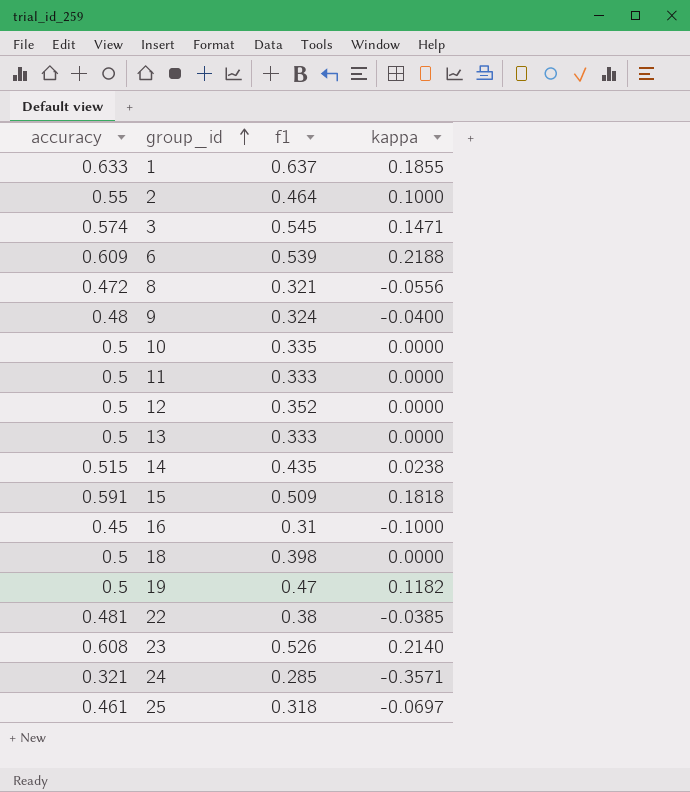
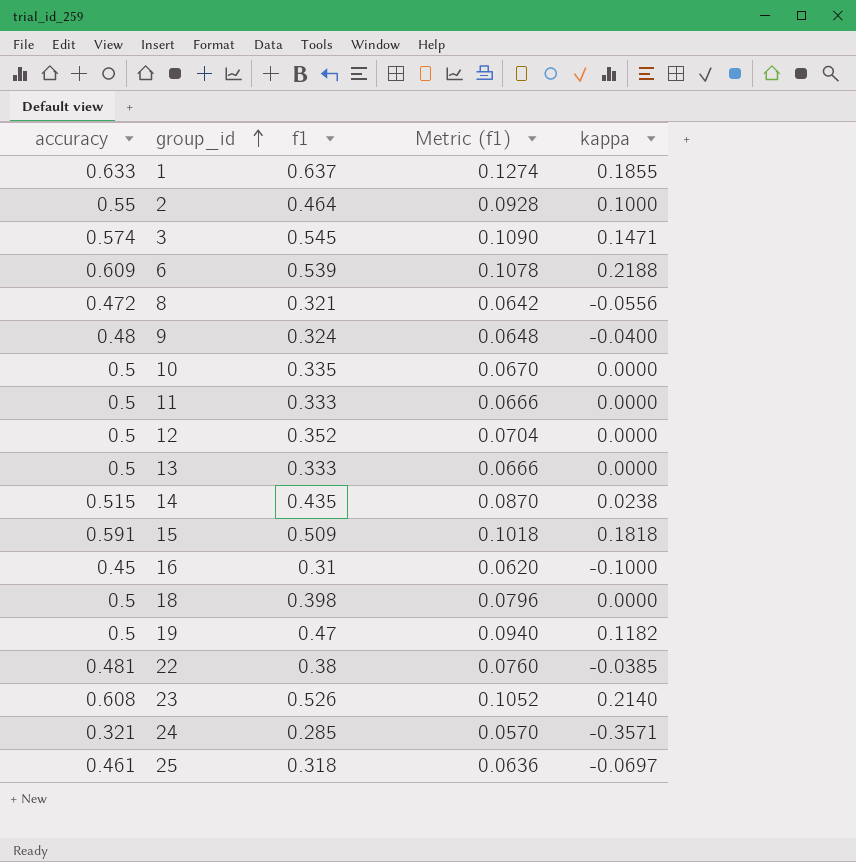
column Metric (f1) | formula: none -> [f1] * 0.2

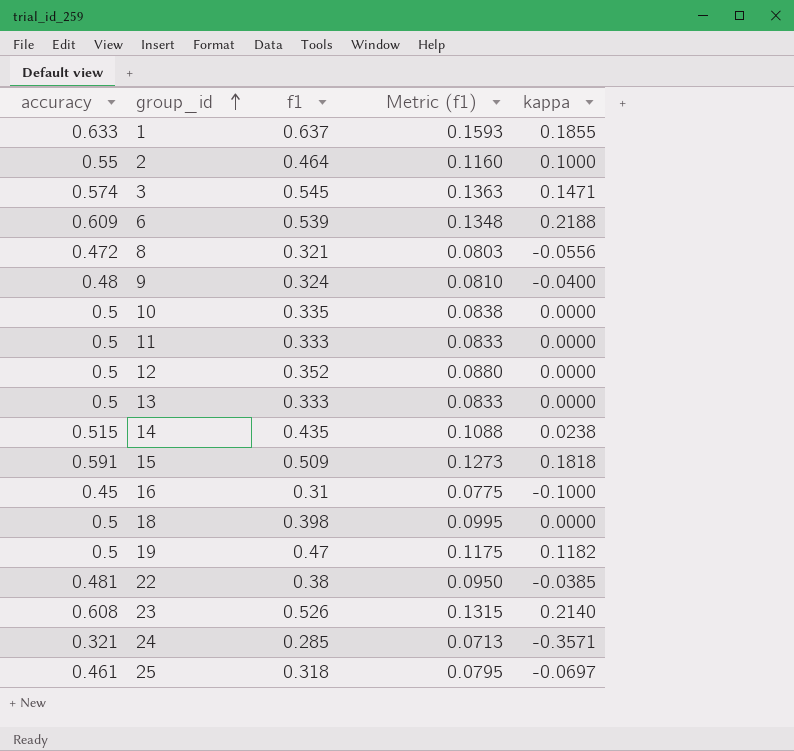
column Metric (f1) | formula: [f1] * 0.2 -> [f1] * 0.25

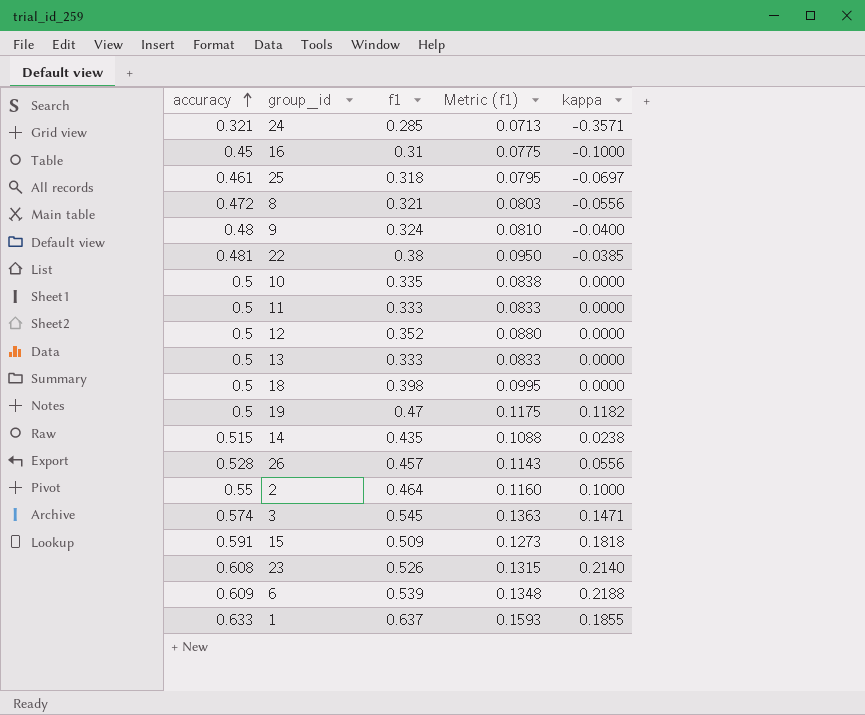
row order: group_id ascending -> accuracy ascending
row 26: none -> 0.528 | 0.457 | 0.1143 | 0.0556

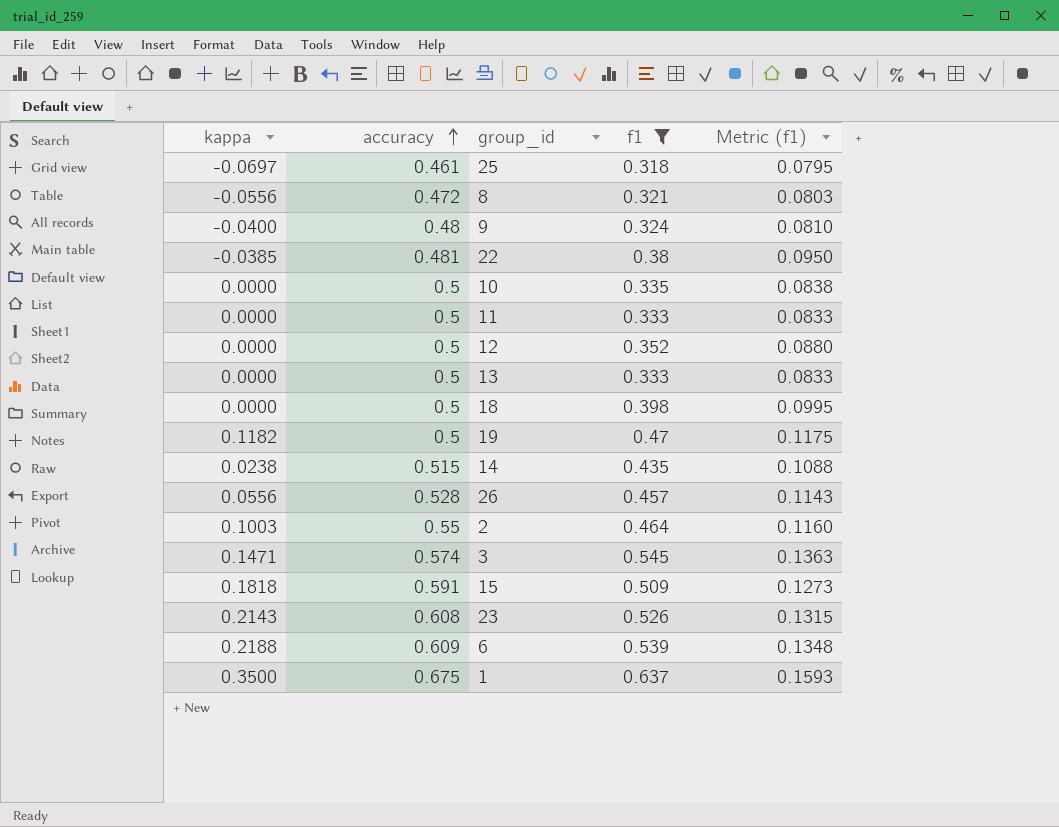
filter: none -> f1 >= 0.318
column kappa | position: 5 -> 1
2 | kappa: 0.1000 -> 0.1003
23 | kappa: 0.2140 -> 0.2143
1 | kappa: 0.1855 -> 0.3500
1 | accuracy: 0.633 -> 0.675

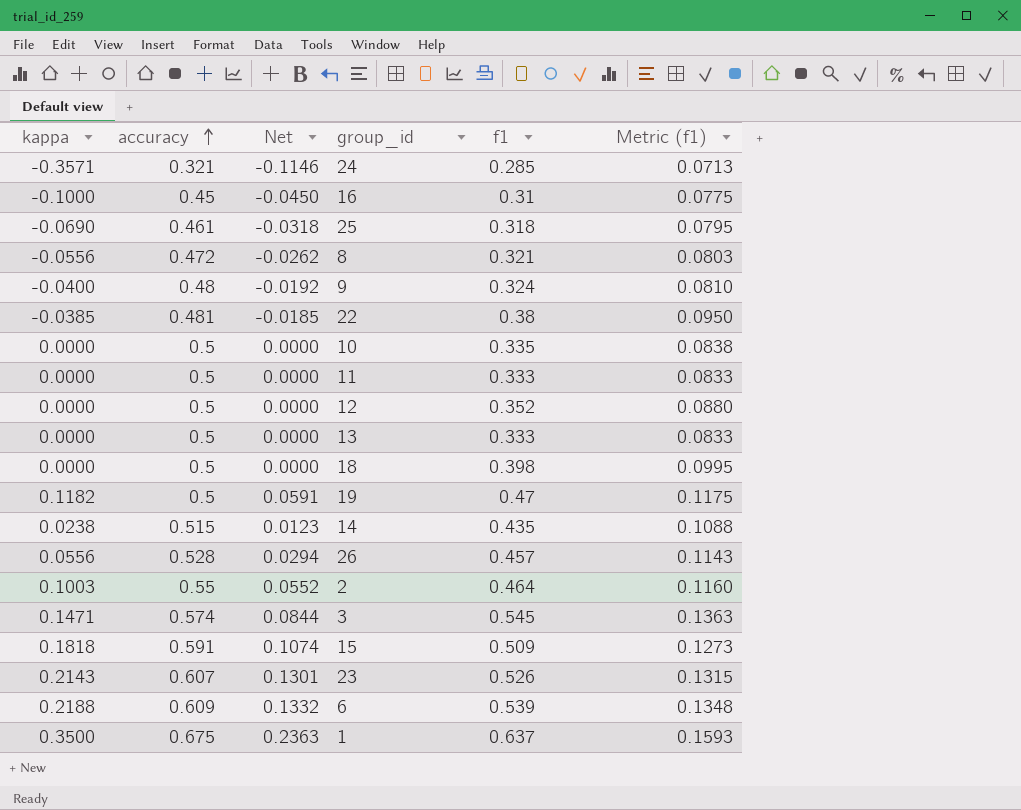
filter: f1 >= 0.318 -> none
column Net | formula: none -> [kappa] * [accuracy]
25 | kappa: -0.0697 -> -0.0690
23 | accuracy: 0.608 -> 0.607

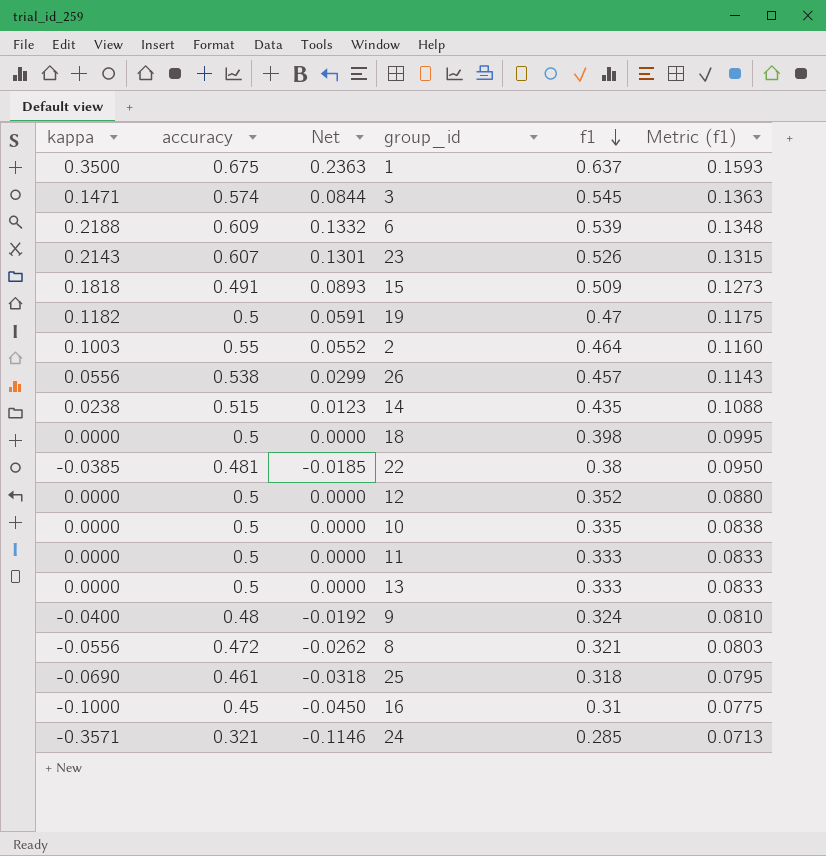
row order: accuracy ascending -> f1 descending
15 | accuracy: 0.591 -> 0.491
15 | Net: 0.1074 -> 0.0893
26 | accuracy: 0.528 -> 0.538
26 | Net: 0.0294 -> 0.0299

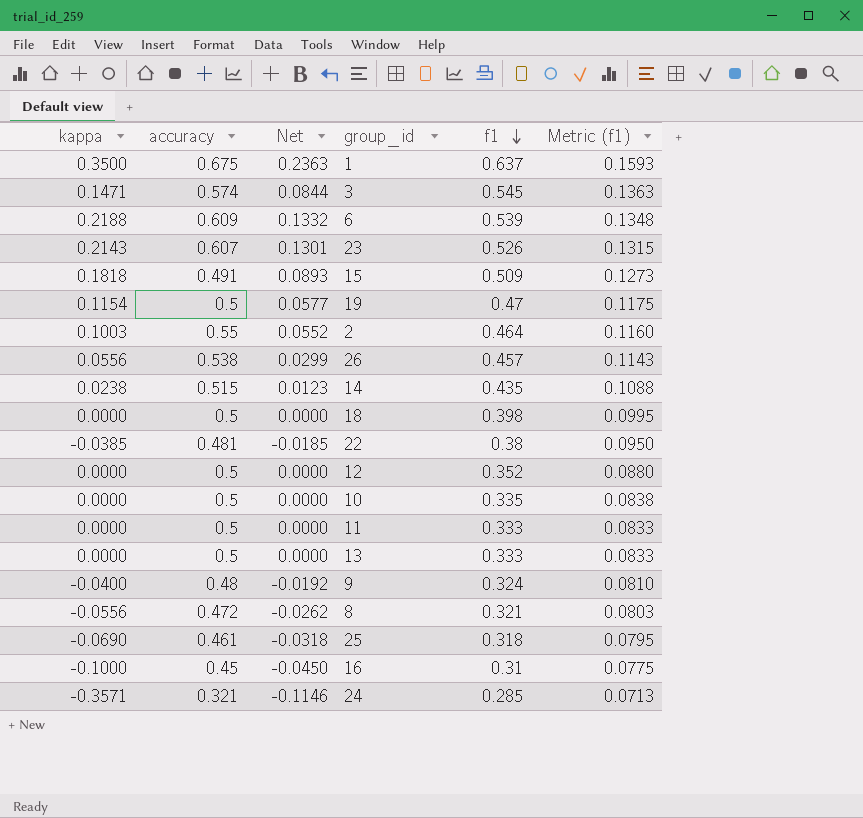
19 | kappa: 0.1182 -> 0.1154
19 | Net: 0.0591 -> 0.0577

